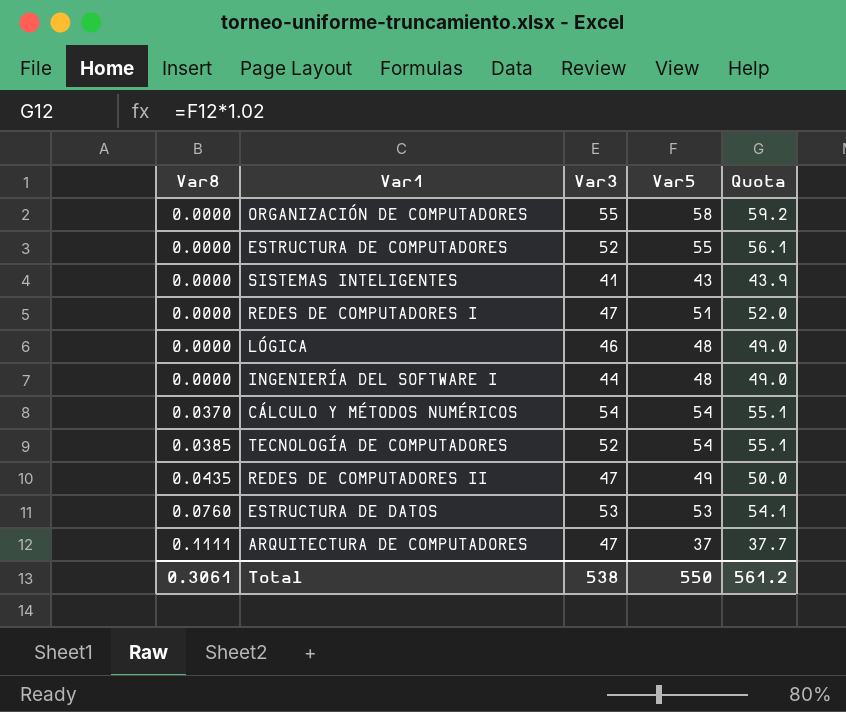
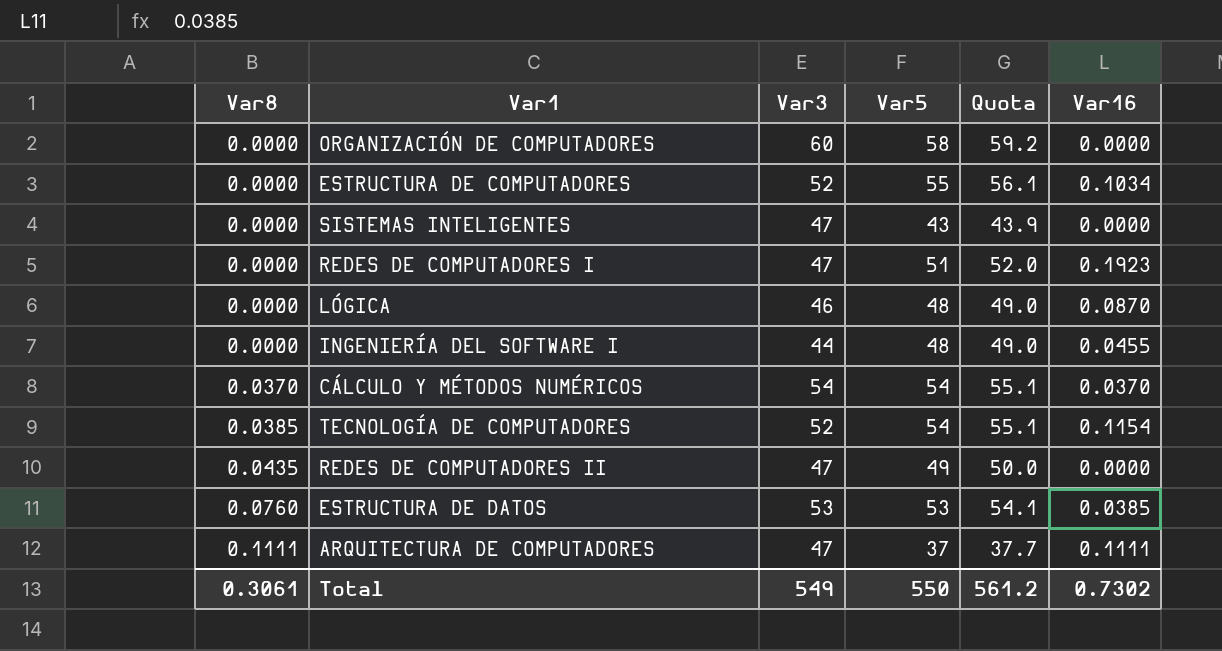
column Var16 | position: none -> 6
ORGANIZACIÓN DE COMPUTADORES | Var3: 55 -> 60
SISTEMAS INTELIGENTES | Var3: 41 -> 47
Total | Var3: 538 -> 549

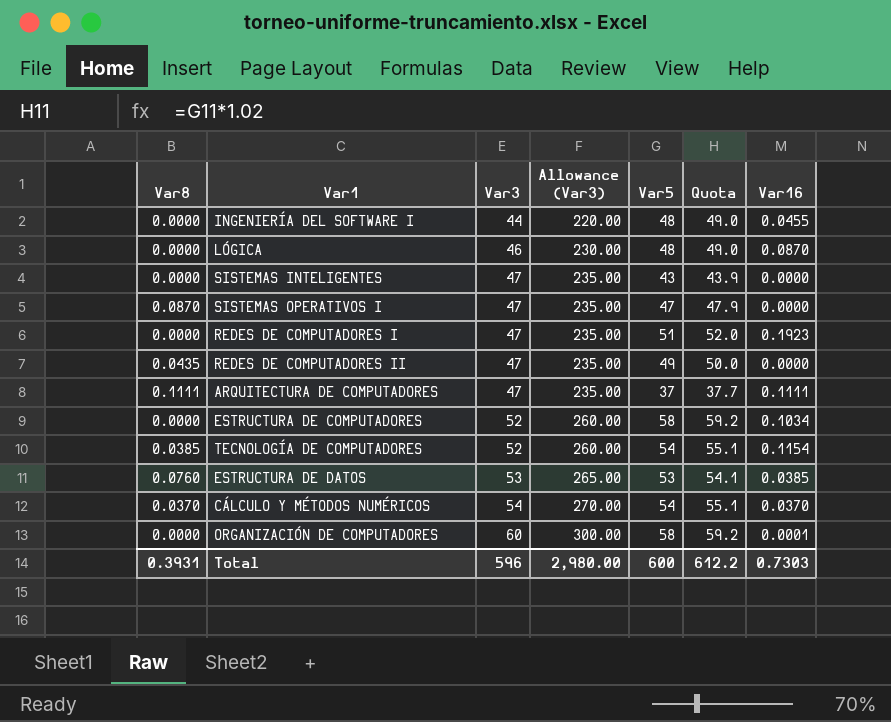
row order: Var8 ascending -> Var3 ascending
column Allowance (Var3) | formula: none -> [Var3] * 5
row SISTEMAS OPERATIVOS I: none -> 0.0870 | 47 | 235.00 | 47 | 47.9 | 0.0000
ESTRUCTURA DE COMPUTADORES | Var5: 55 -> 58
ESTRUCTURA DE COMPUTADORES | Quota: 56.1 -> 59.2
ORGANIZACIÓN DE COMPUTADORES | Var16: 0.0000 -> 0.0001
Total | Var8: 0.3061 -> 0.3931
Total | Var3: 549 -> 596
Total | Var5: 550 -> 600
Total | Quota: 561.2 -> 612.2
Total | Var16: 0.7302 -> 0.7303

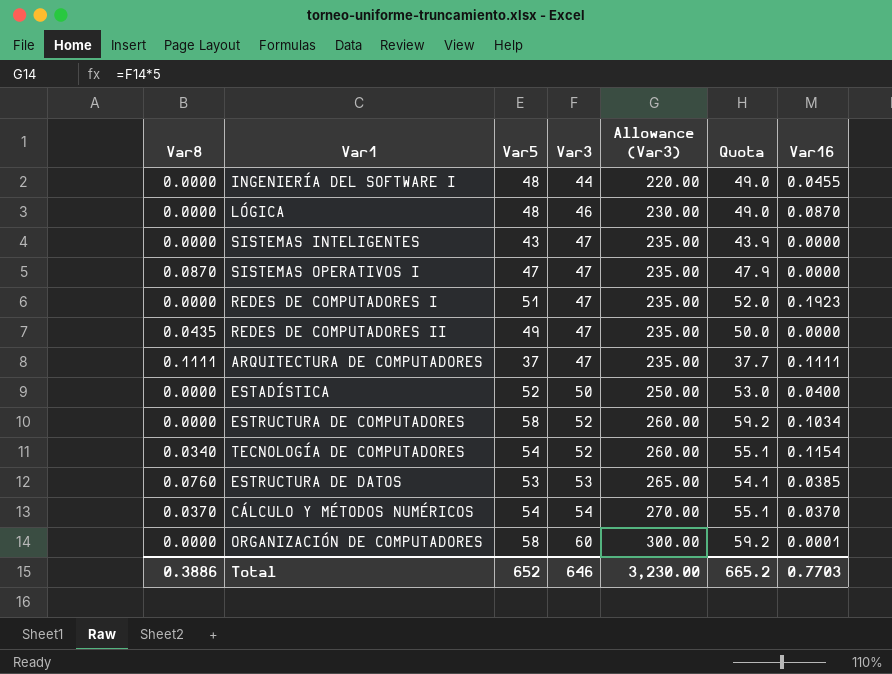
column Var5 | position: 5 -> 3
row ESTADÍSTICA: none -> 0.0000 | 52 | 50 | 250.00 | 53.0 | 0.0400
TECNOLOGÍA DE COMPUTADORES | Var8: 0.0385 -> 0.0340
Total | Var8: 0.3931 -> 0.3886
Total | Var5: 600 -> 652
Total | Var3: 596 -> 646
Total | Allowance (Var3): 2,980.00 -> 3,230.00
Total | Quota: 612.2 -> 665.2
Total | Var16: 0.7303 -> 0.7703

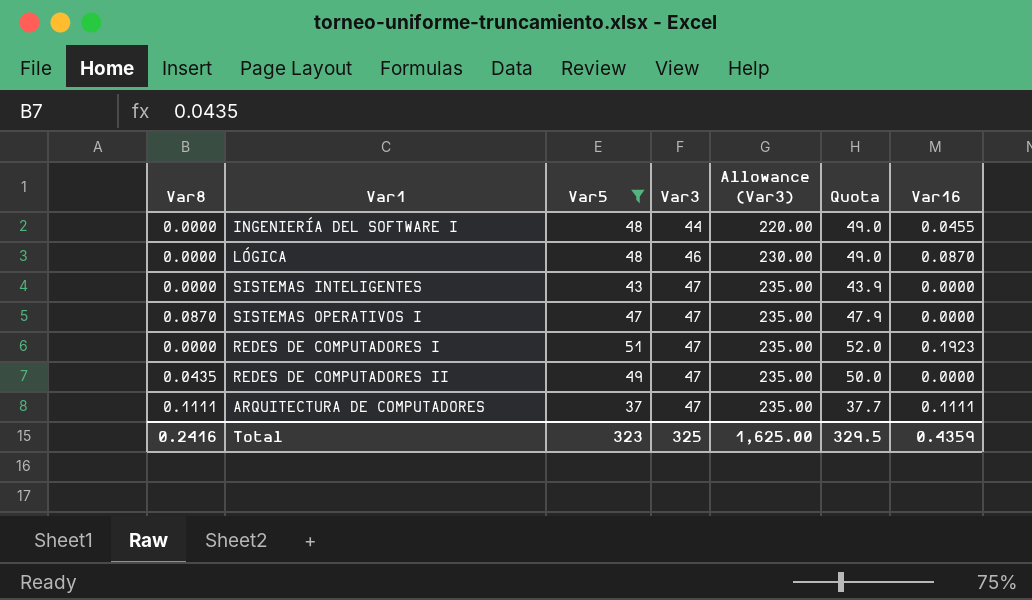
filter: none -> Var5 <= 51
Total | Var8: 0.3886 -> 0.2416
Total | Var5: 652 -> 323
Total | Var3: 646 -> 325
Total | Allowance (Var3): 3,230.00 -> 1,625.00
Total | Quota: 665.2 -> 329.5
Total | Var16: 0.7703 -> 0.4359

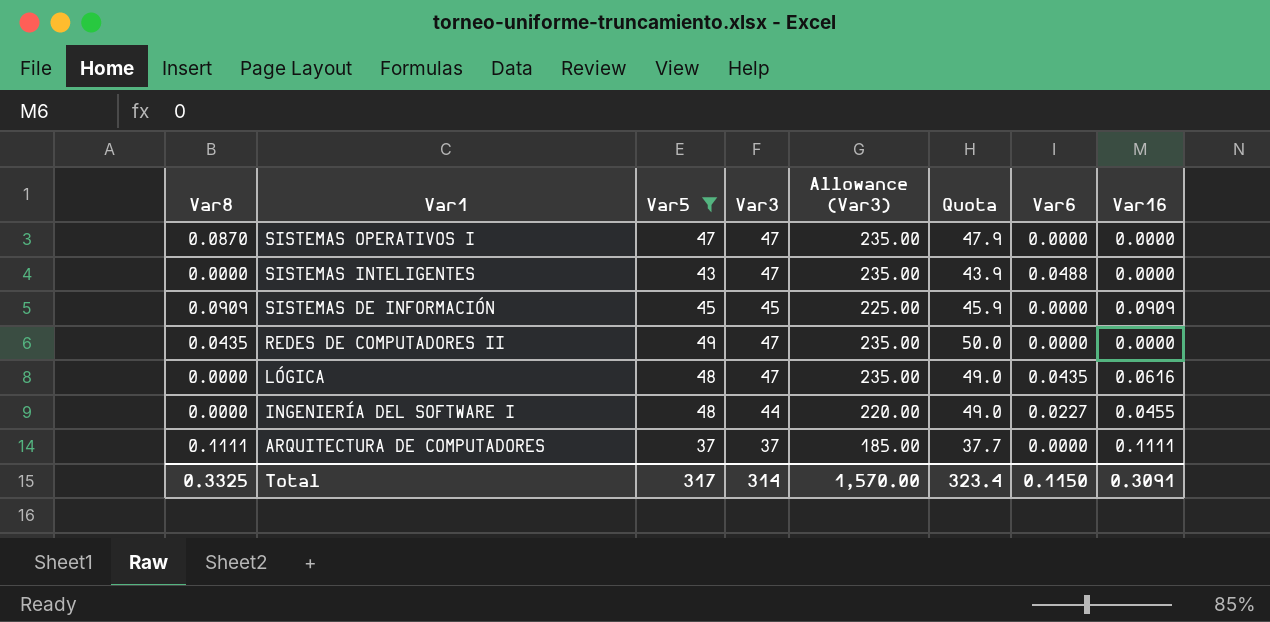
row order: Var3 ascending -> Var1 descending
column Var6 | position: none -> 7
row REDES DE COMPUTADORES I: 0.0000 | 51 | 47 | 235.00 | 52.0 | 0.1923 -> none
row SISTEMAS DE INFORMACIÓN: none -> 0.0909 | 45 | 45 | 225.00 | 45.9 | 0.0000 | 0.0909
LÓGICA | Var3: 46 -> 47
LÓGICA | Allowance (Var3): 230.00 -> 235.00
LÓGICA | Var16: 0.0870 -> 0.0616
ARQUITECTURA DE COMPUTADORES | Var3: 47 -> 37
ARQUITECTURA DE COMPUTADORES | Allowance (Var3): 235.00 -> 185.00
Total | Var8: 0.2416 -> 0.3325
Total | Var5: 323 -> 317
Total | Var3: 325 -> 314
Total | Allowance (Var3): 1,625.00 -> 1,570.00
Total | Quota: 329.5 -> 323.4
Total | Var16: 0.4359 -> 0.3091

